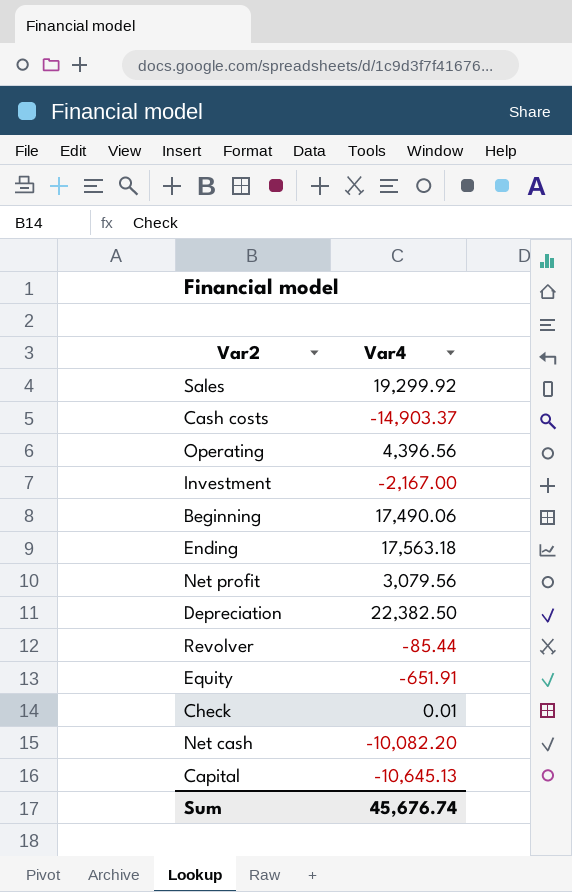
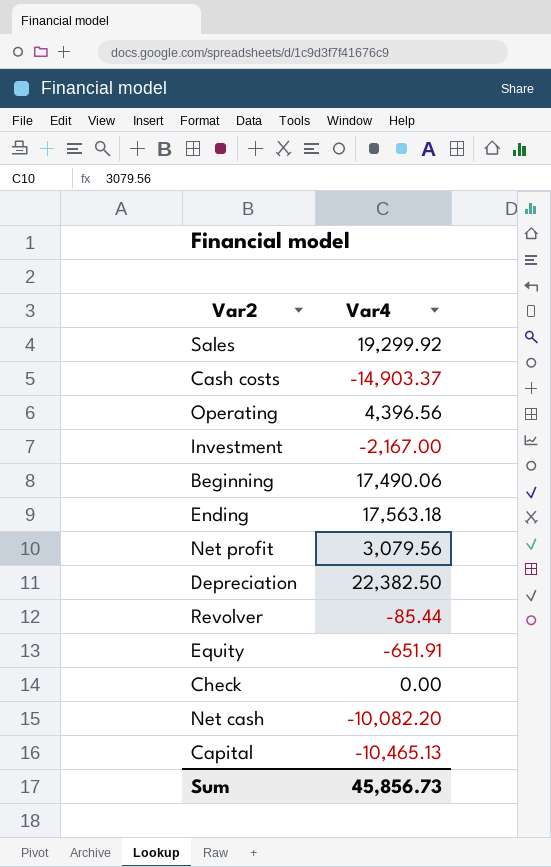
Check | Var4: 0.01 -> 0.00
Capital | Var4: -10,645.13 -> -10,465.13
Sum | Var4: 45,676.74 -> 45,856.73

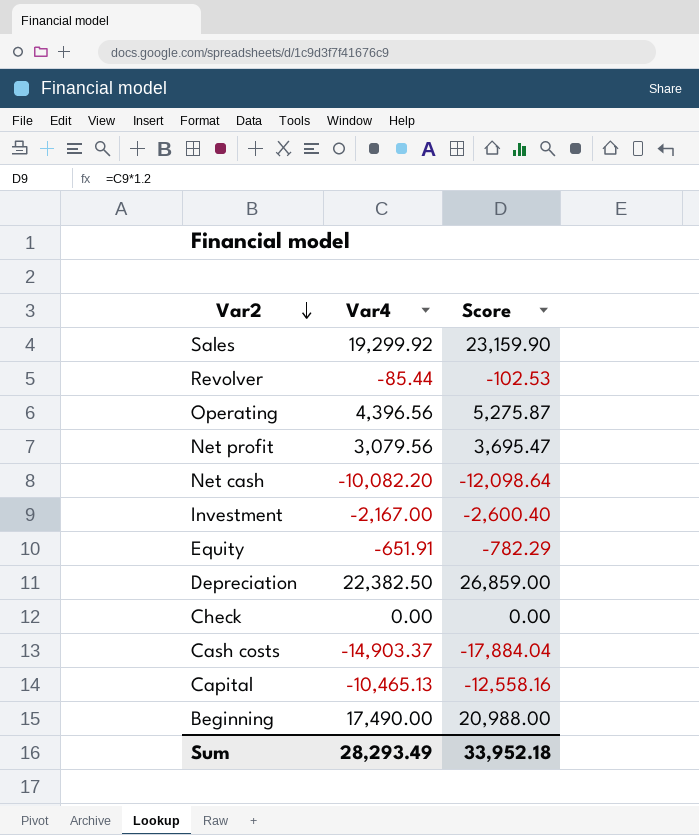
row order: none -> Var2 descending
column Score | formula: none -> [Var4] * 1.2
row Ending: 17,563.18 -> none
Beginning | Var4: 17,490.06 -> 17,490.00
Sum | Var4: 45,856.73 -> 28,293.49

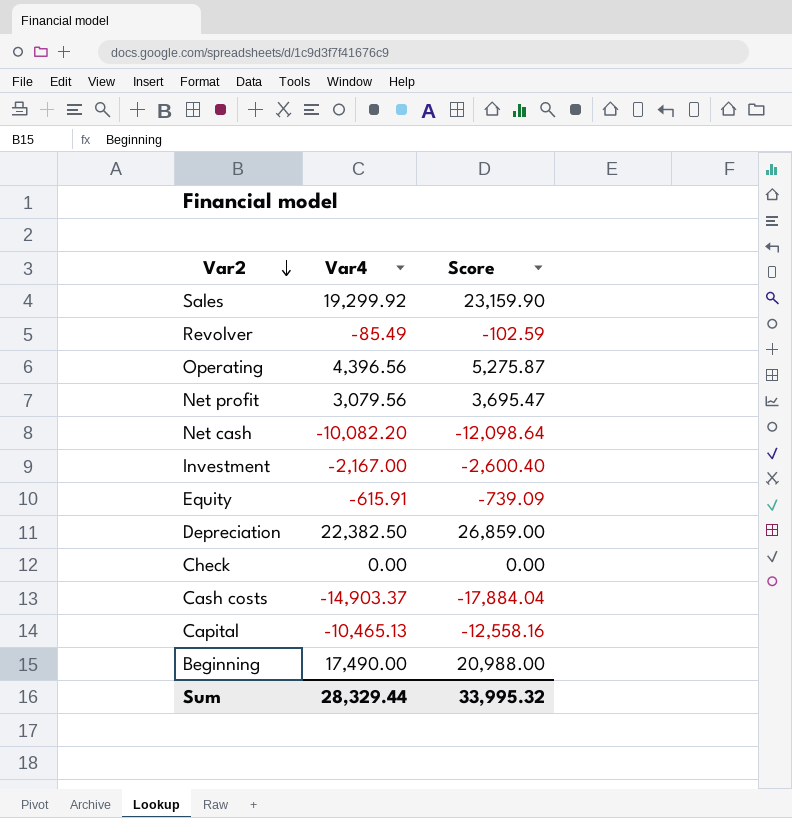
Revolver | Var4: -85.44 -> -85.49
Revolver | Score: -102.53 -> -102.59
Equity | Var4: -651.91 -> -615.91
Equity | Score: -782.29 -> -739.09
Sum | Var4: 28,293.49 -> 28,329.44
Sum | Score: 33,952.18 -> 33,995.32

